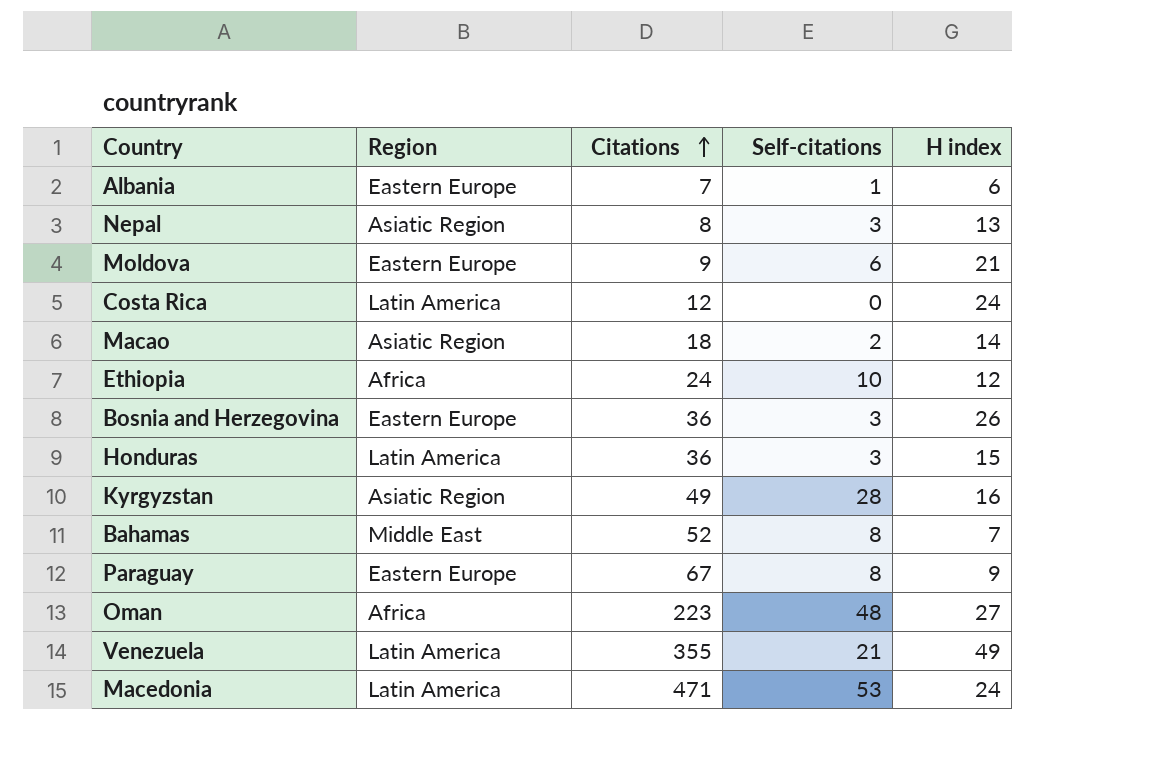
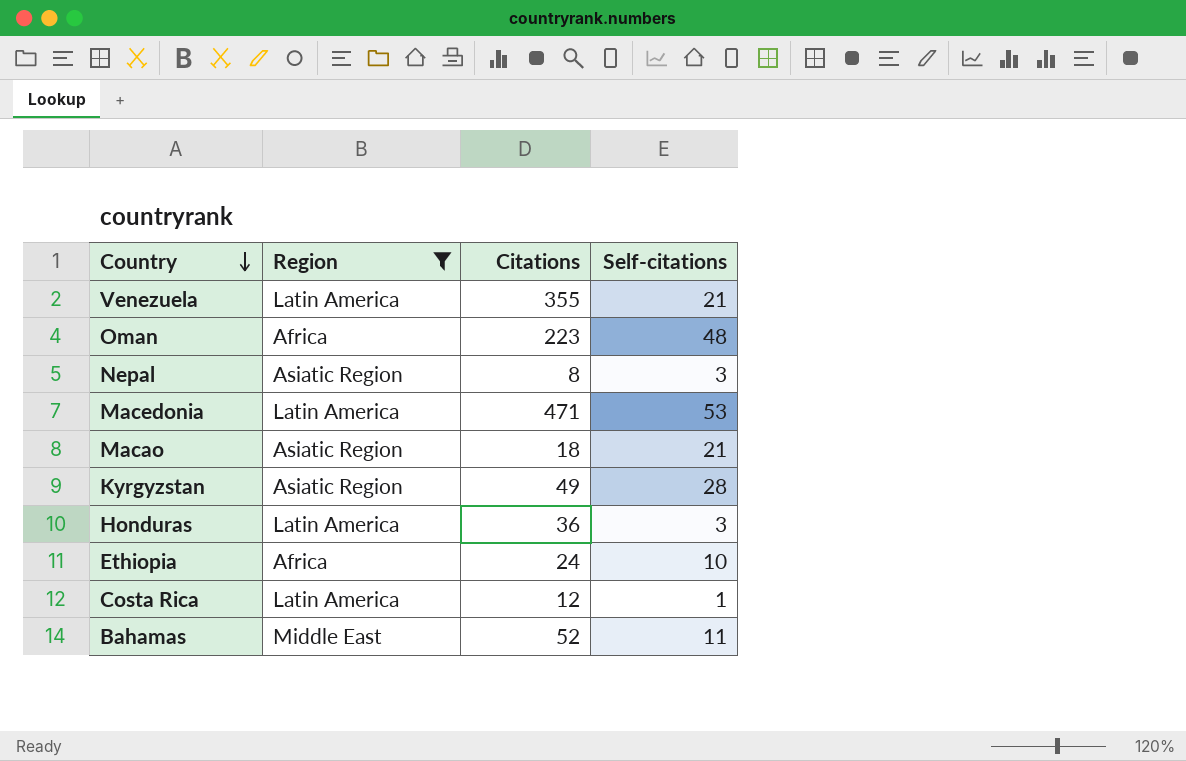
filter: none -> Region != Eastern Europe
row order: Citations ascending -> Country descending
column H index | position: 5 -> none
Macao | Self-citations: 2 -> 21
Costa Rica | Self-citations: 0 -> 1
Bahamas | Self-citations: 8 -> 11

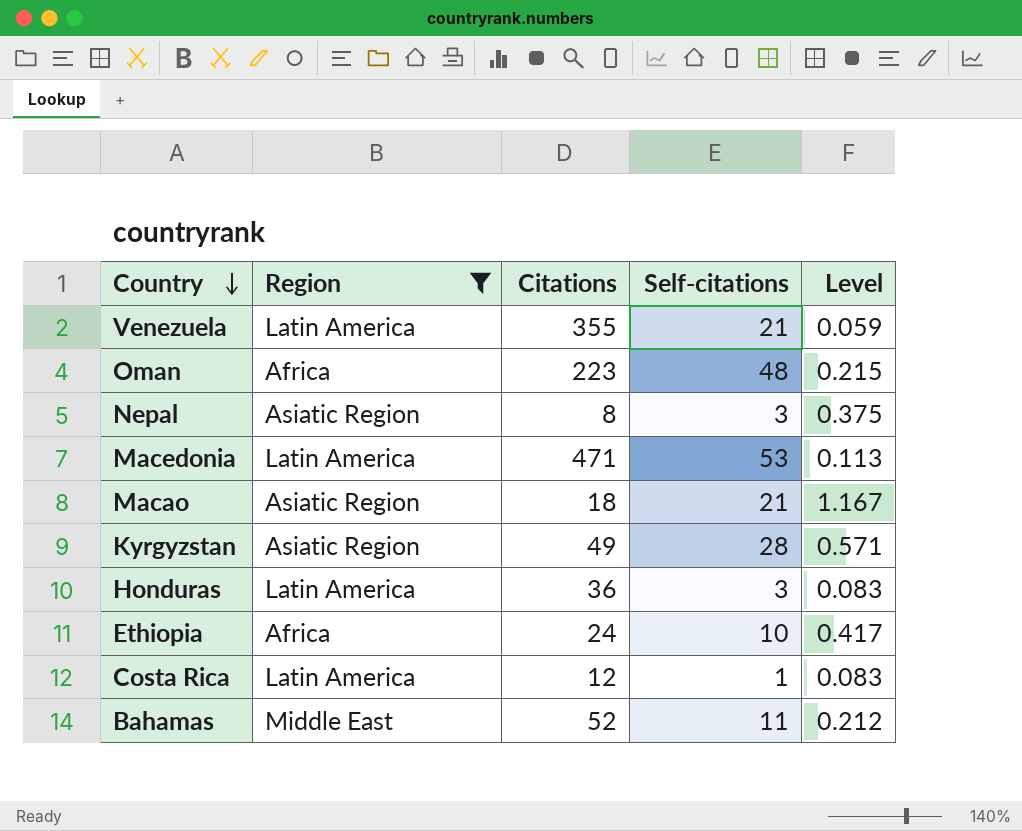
column Level | formula: none -> [Self-citations] / [Citations]

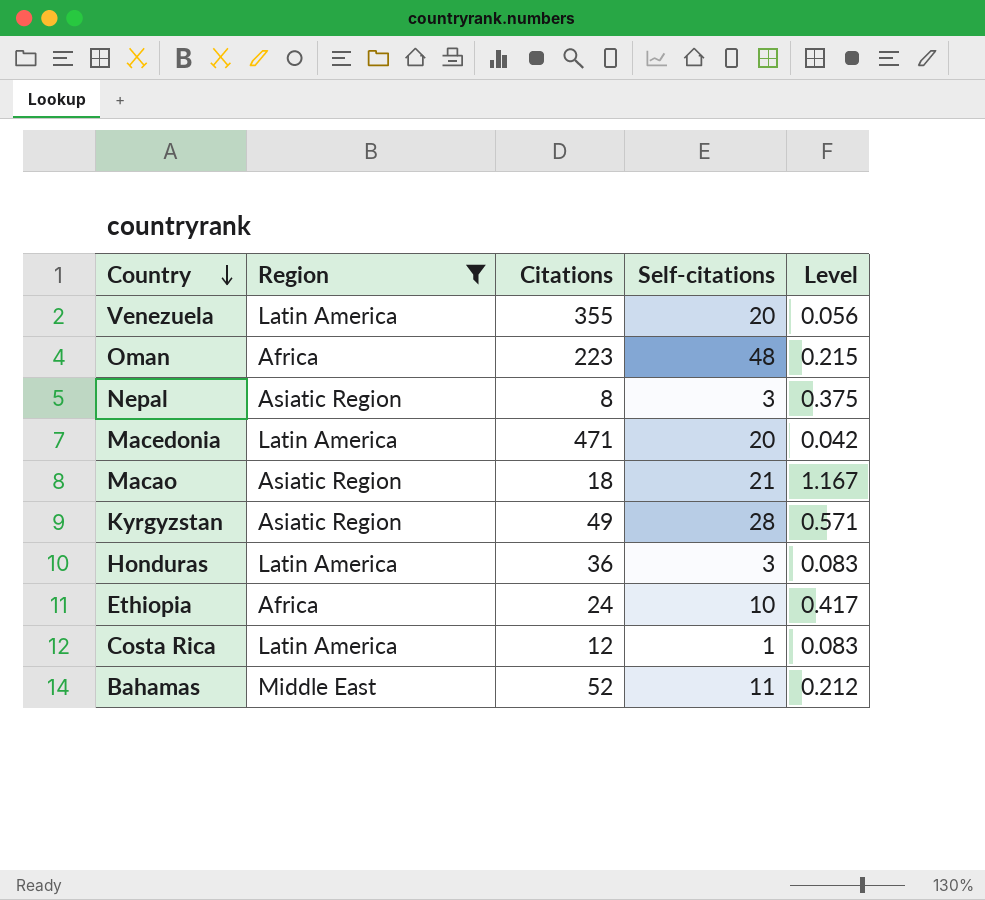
Venezuela | Self-citations: 21 -> 20
Venezuela | Level: 0.059 -> 0.056
Macedonia | Self-citations: 53 -> 20
Macedonia | Level: 0.113 -> 0.042

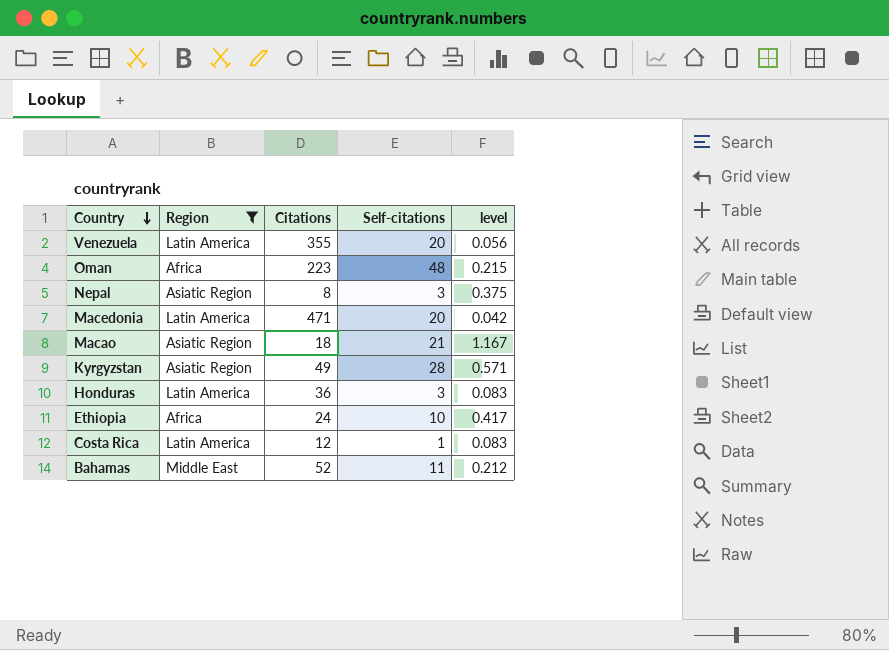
column name: Level -> level

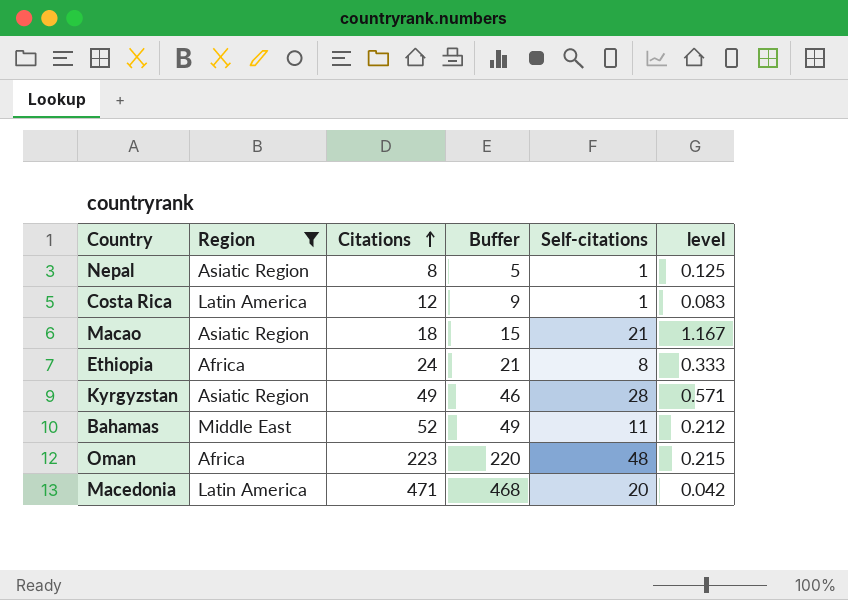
row order: Country descending -> Citations ascending
column Buffer | formula: none -> [Citations] - 3
row Venezuela: Latin America | 355 | 20 | 0.056 -> none
row Honduras: Latin America | 36 | 3 | 0.083 -> none
Nepal | Self-citations: 3 -> 1
Nepal | level: 0.375 -> 0.125
Ethiopia | Self-citations: 10 -> 8
Ethiopia | level: 0.417 -> 0.333

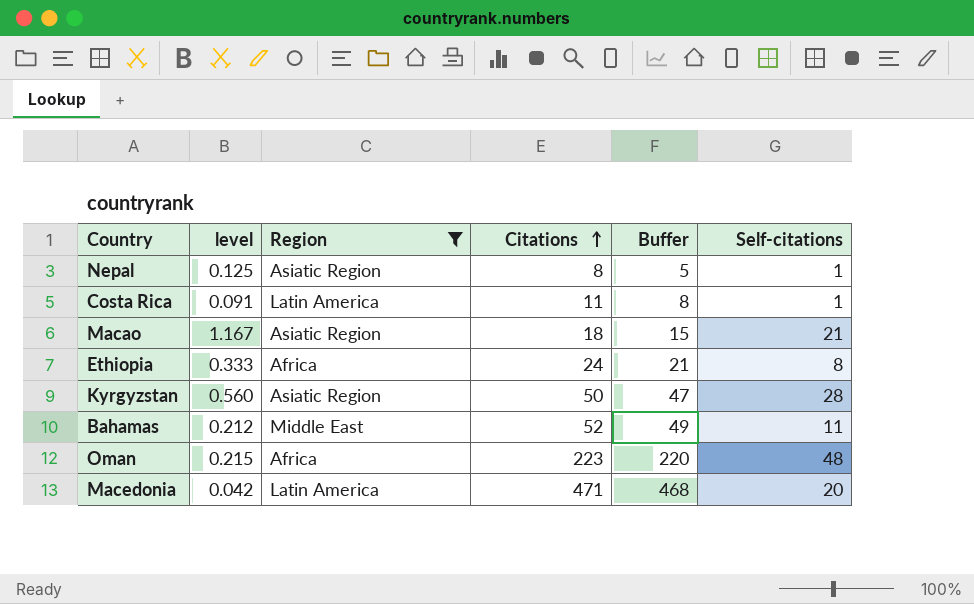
column level | position: 6 -> 2
Costa Rica | level: 0.083 -> 0.091
Costa Rica | Citations: 12 -> 11
Costa Rica | Buffer: 9 -> 8
Kyrgyzstan | level: 0.571 -> 0.560
Kyrgyzstan | Citations: 49 -> 50
Kyrgyzstan | Buffer: 46 -> 47

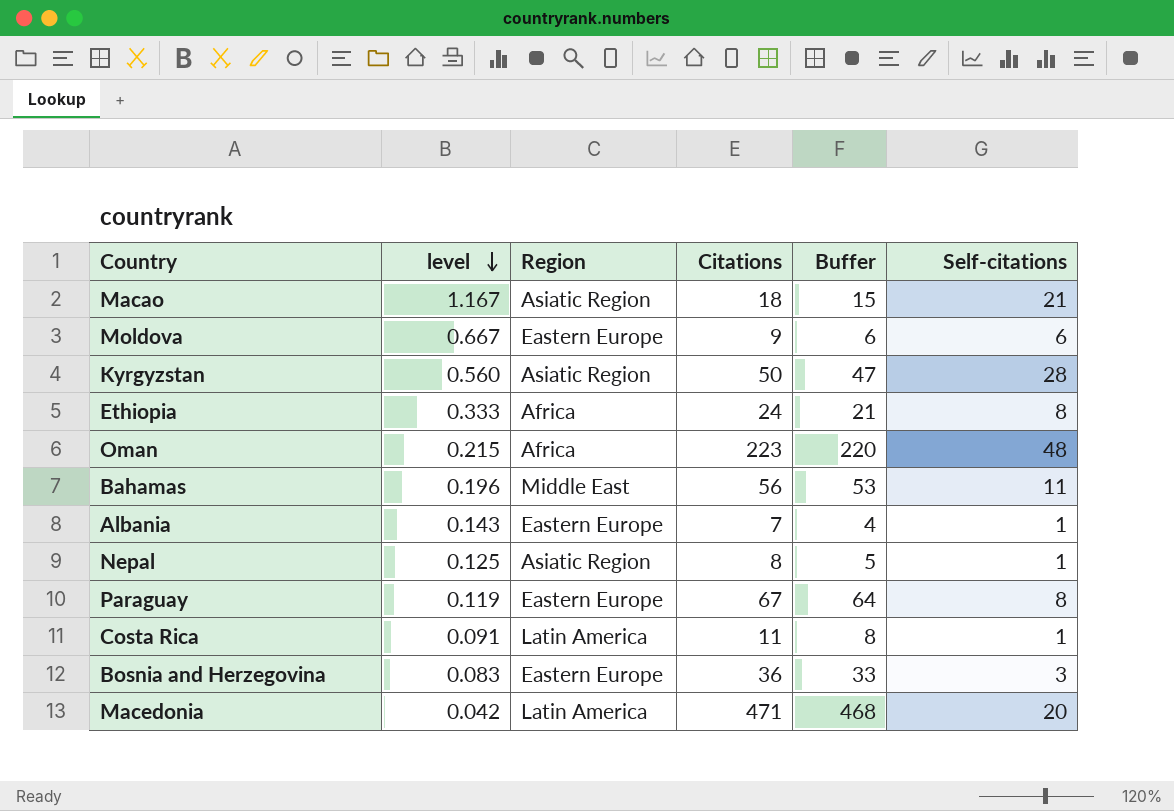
filter: Region != Eastern Europe -> none
row order: Citations ascending -> level descending
Bahamas | level: 0.212 -> 0.196
Bahamas | Citations: 52 -> 56
Bahamas | Buffer: 49 -> 53

